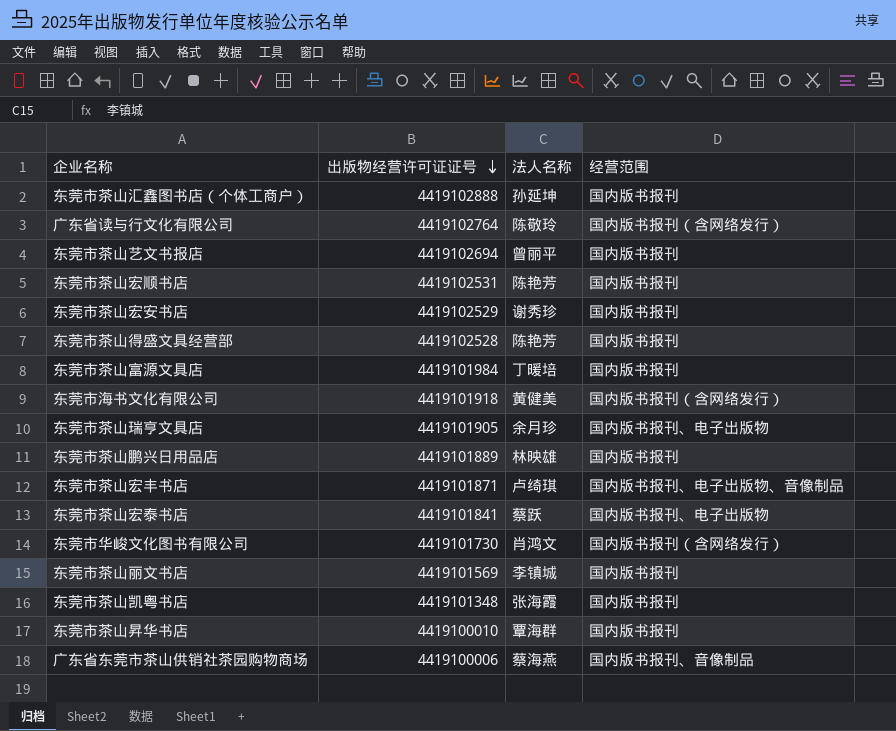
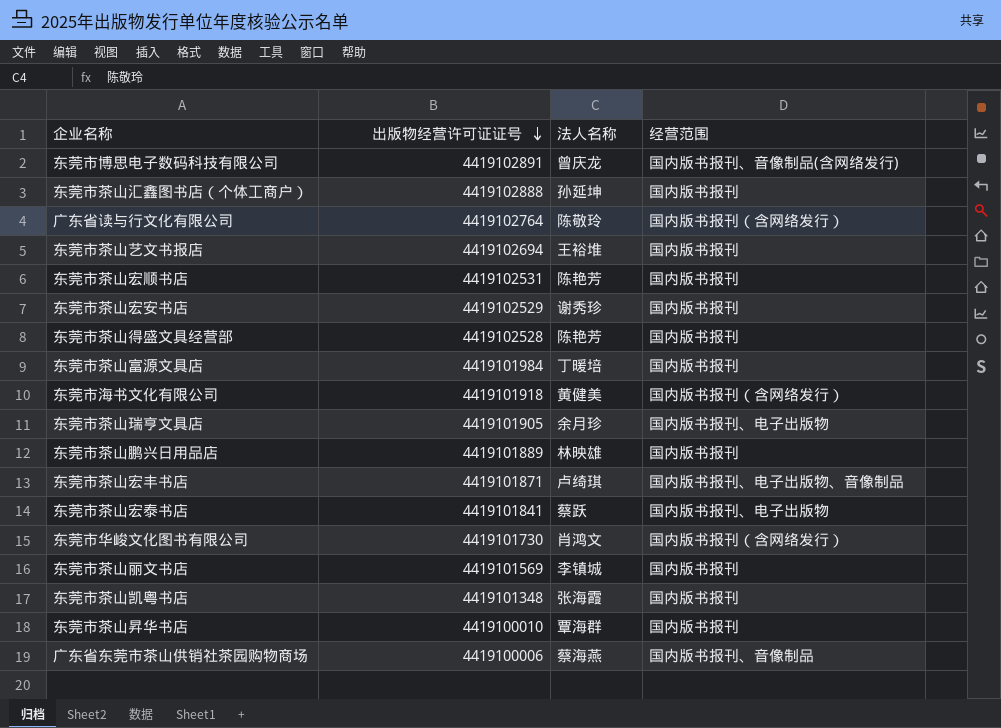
row 东莞市博思电子数码科技有限公司: none -> 4419102891 | 曾庆龙 | 国内版书报刊、音像制品(含网络发行)
东莞市茶山艺文书报店 | 法人名称: 曾丽平 -> 王裕堆

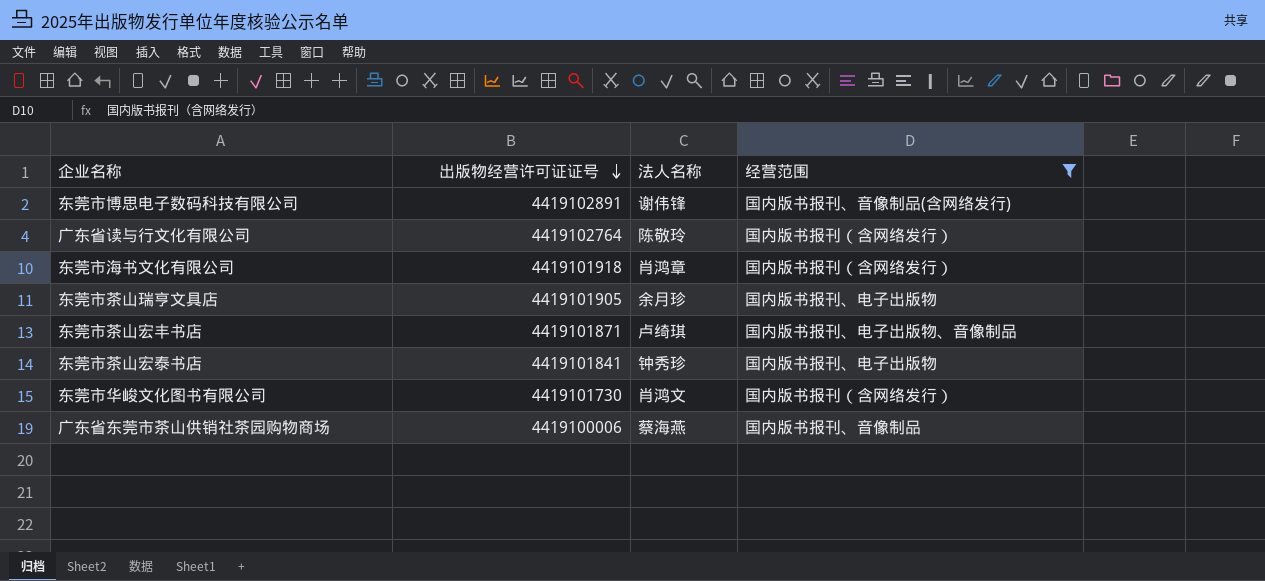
filter: none -> 经营范围 != 国内版书报刊
东莞市博思电子数码科技有限公司 | 法人名称: 曾庆龙 -> 谢伟锋
东莞市海书文化有限公司 | 法人名称: 黄健美 -> 肖鸿章
东莞市茶山宏泰书店 | 法人名称: 蔡跃 -> 钟秀珍

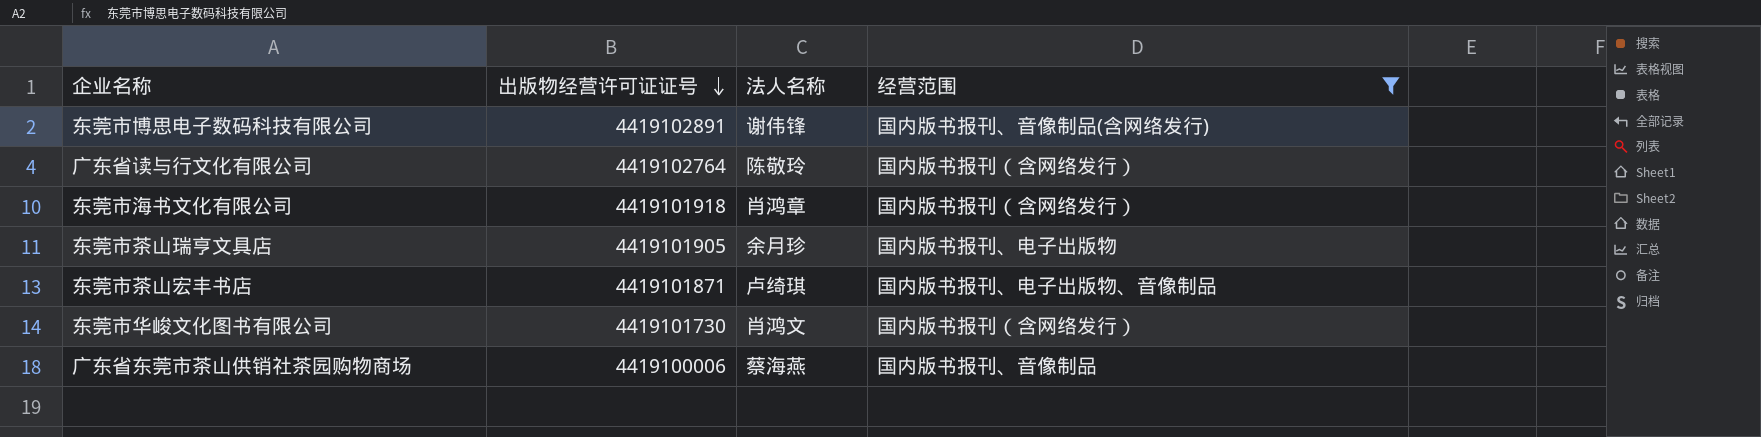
row 东莞市茶山宏泰书店: 4419101841 | 钟秀珍 | 国内版书报刊、电子出版物 -> none

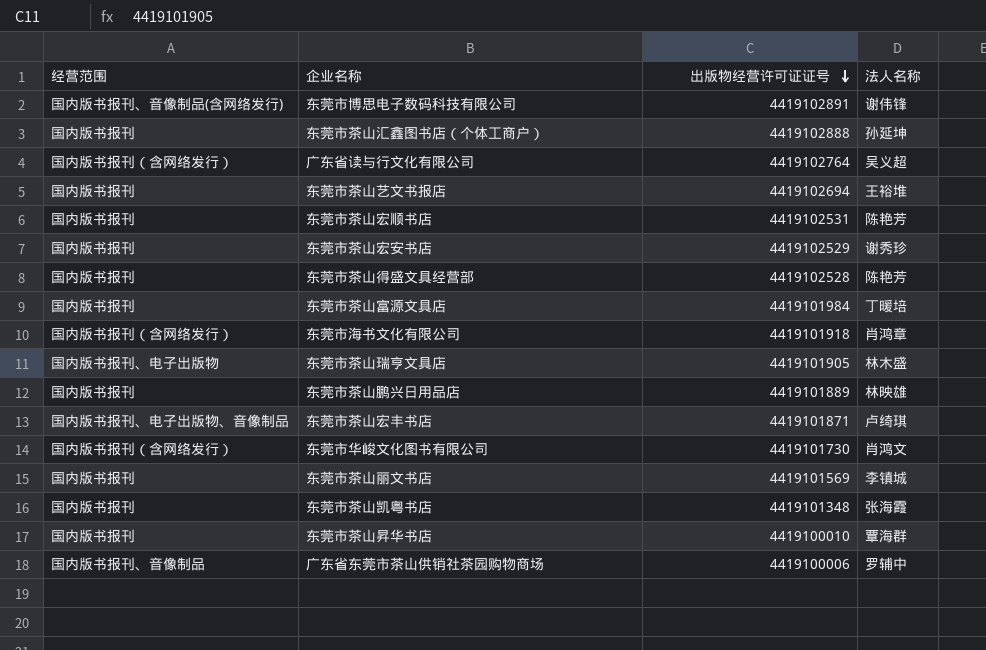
filter: 经营范围 != 国内版书报刊 -> none
column 经营范围 | position: 4 -> 1
广东省读与行文化有限公司 | 法人名称: 陈敬玲 -> 吴义超
东莞市茶山瑞亨文具店 | 法人名称: 余月珍 -> 林木盛
广东省东莞市茶山供销社茶园购物商场 | 法人名称: 蔡海燕 -> 罗辅中

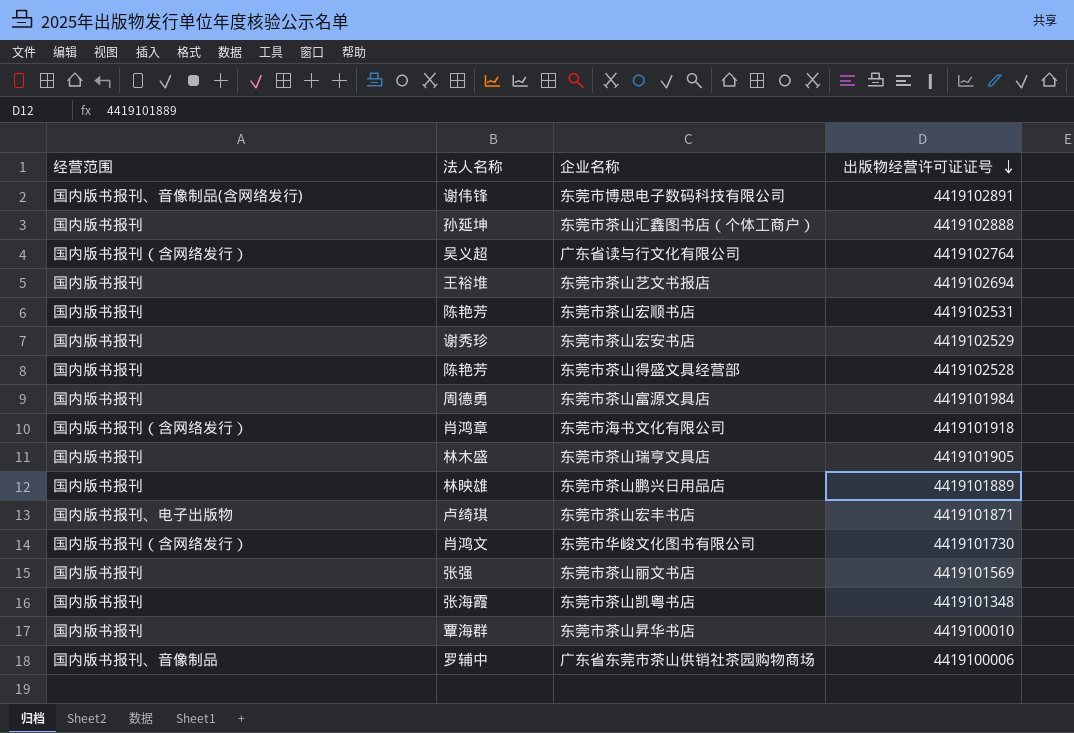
column 法人名称 | position: 4 -> 2
东莞市茶山富源文具店 | 法人名称: 丁暖培 -> 周德勇
东莞市茶山瑞亨文具店 | 经营范围: 国内版书报刊、电子出版物 -> 国内版书报刊
东莞市茶山宏丰书店 | 经营范围: 国内版书报刊、电子出版物、音像制品 -> 国内版书报刊、电子出版物
东莞市茶山丽文书店 | 法人名称: 李镇城 -> 张强

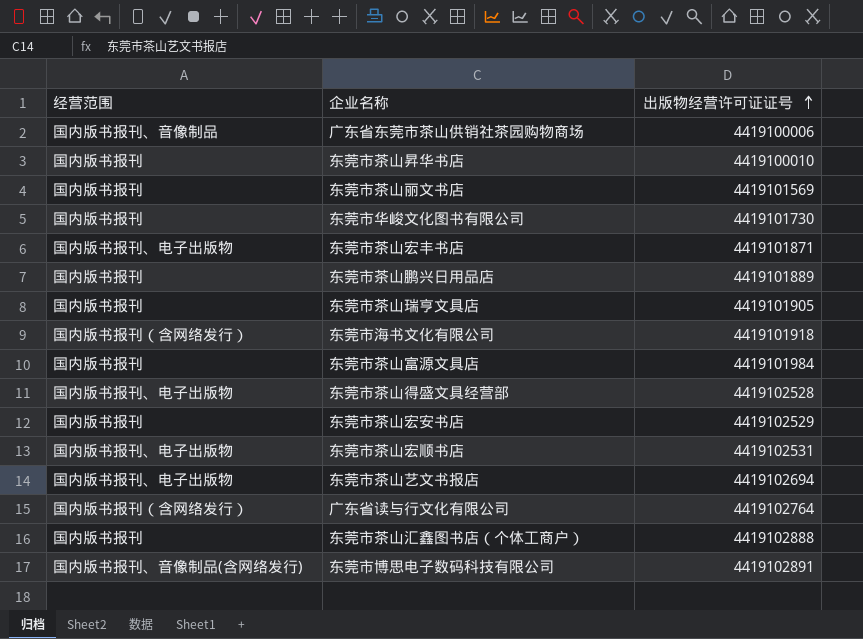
row order: 出版物经营许可证证号 descending -> 出版物经营许可证证号 ascending
column 法人名称 | position: 2 -> none
row 东莞市茶山凯粤书店: 国内版书报刊 | 张海霞 | 4419101348 -> none
东莞市华峻文化图书有限公司 | 经营范围: 国内版书报刊（含网络发行） -> 国内版书报刊
东莞市茶山得盛文具经营部 | 经营范围: 国内版书报刊 -> 国内版书报刊、电子出版物
东莞市茶山宏顺书店 | 经营范围: 国内版书报刊 -> 国内版书报刊、电子出版物
东莞市茶山艺文书报店 | 经营范围: 国内版书报刊 -> 国内版书报刊、电子出版物

